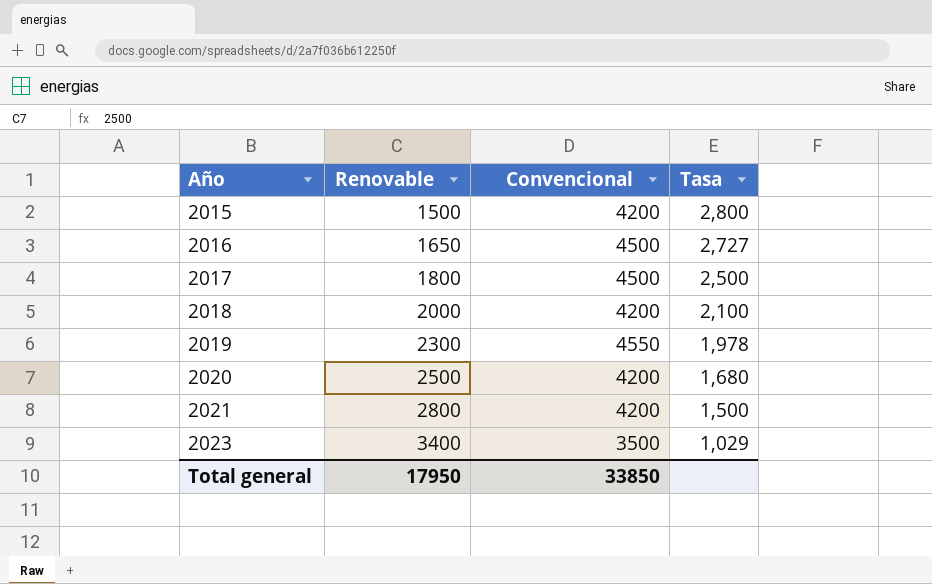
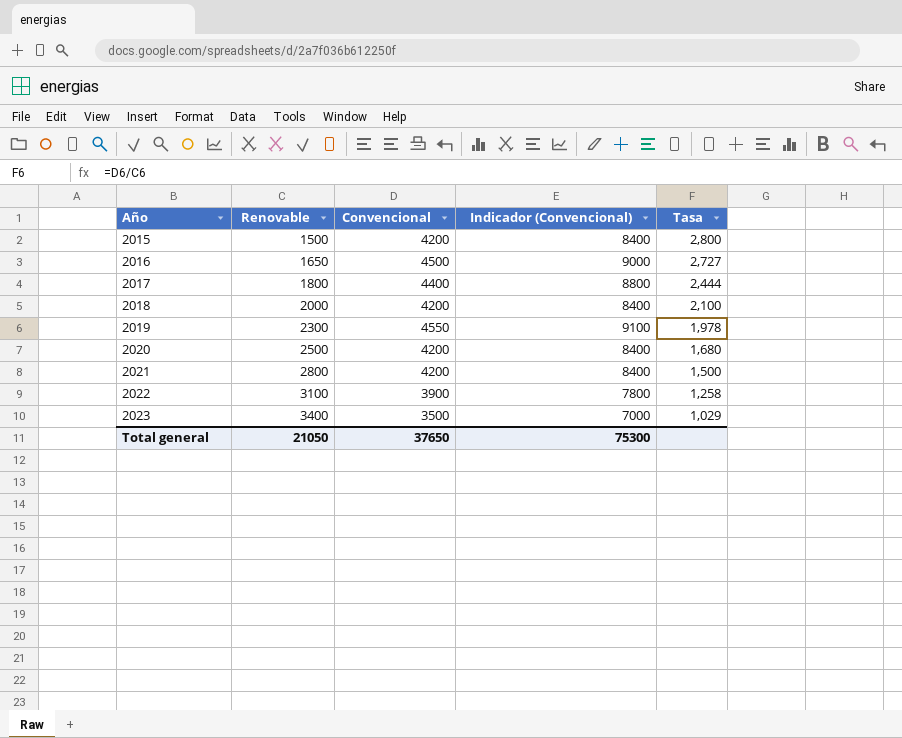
column Indicador (Convencional) | formula: none -> [Convencional] * 2
2017 | Convencional: 4500 -> 4400
2017 | Tasa: 2,500 -> 2,444
row 2022: none -> 3100 | 3900 | 7800 | 1,258
Total general | Renovable: 17950 -> 21050
Total general | Convencional: 33850 -> 37650

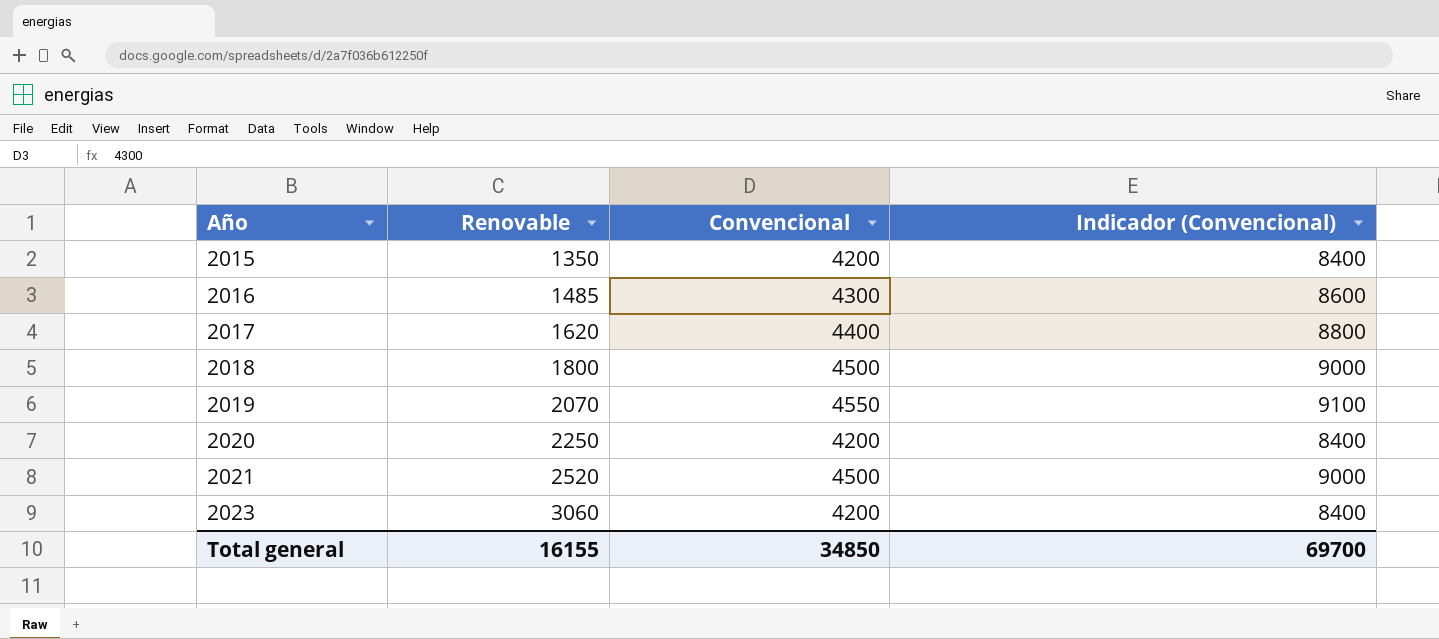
column Tasa | formula: [Convencional] / [Renovable] -> none
row 2022: 3100 | 3900 | 7800 | 1,258 -> none
2015 | Renovable: 1500 -> 1350
2016 | Renovable: 1650 -> 1485
2016 | Convencional: 4500 -> 4300
2016 | Indicador (Convencional): 9000 -> 8600
2017 | Renovable: 1800 -> 1620
2018 | Renovable: 2000 -> 1800
2018 | Convencional: 4200 -> 4500
2018 | Indicador (Convencional): 8400 -> 9000
2019 | Renovable: 2300 -> 2070
2020 | Renovable: 2500 -> 2250
2021 | Renovable: 2800 -> 2520
2021 | Convencional: 4200 -> 4500
2021 | Indicador (Convencional): 8400 -> 9000
2023 | Renovable: 3400 -> 3060
2023 | Convencional: 3500 -> 4200
2023 | Indicador (Convencional): 7000 -> 8400
Total general | Renovable: 21050 -> 16155
Total general | Convencional: 37650 -> 34850
Total general | Indicador (Convencional): 75300 -> 69700

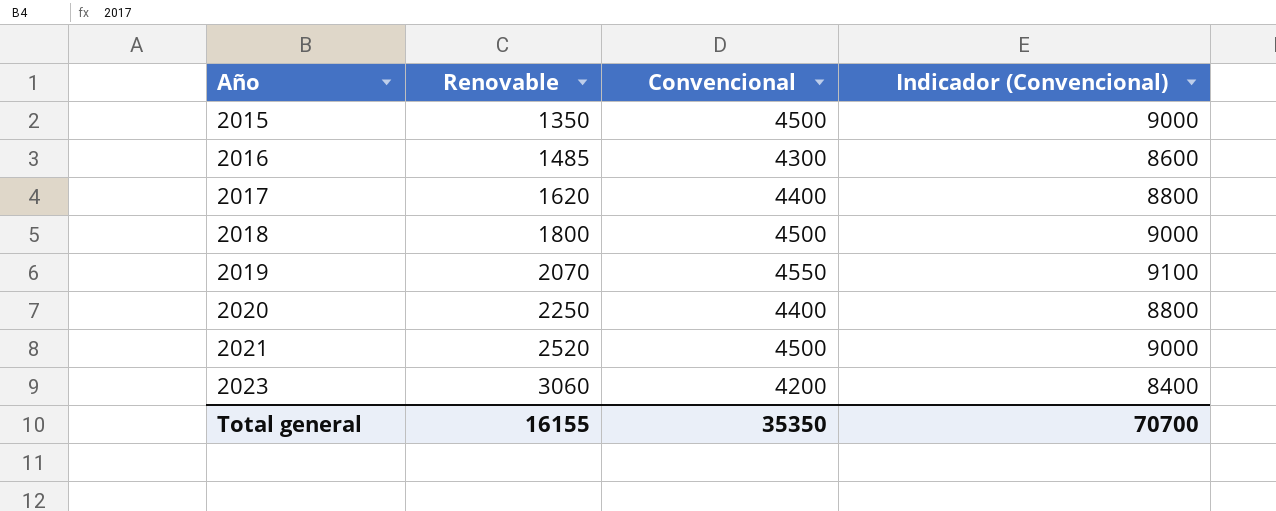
2015 | Convencional: 4200 -> 4500
2015 | Indicador (Convencional): 8400 -> 9000
2020 | Convencional: 4200 -> 4400
2020 | Indicador (Convencional): 8400 -> 8800
Total general | Convencional: 34850 -> 35350
Total general | Indicador (Convencional): 69700 -> 70700

